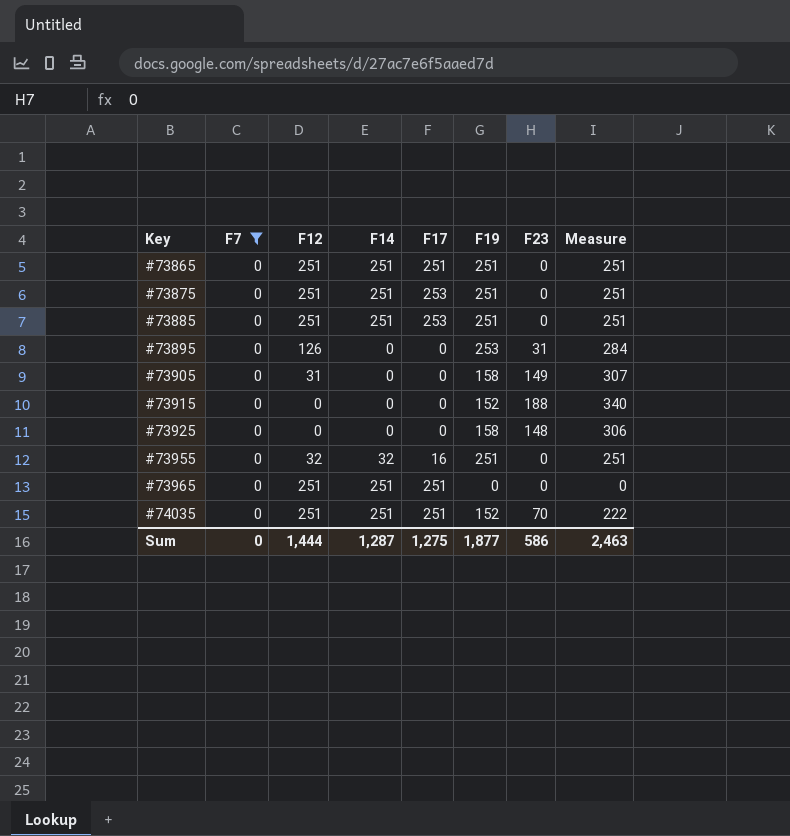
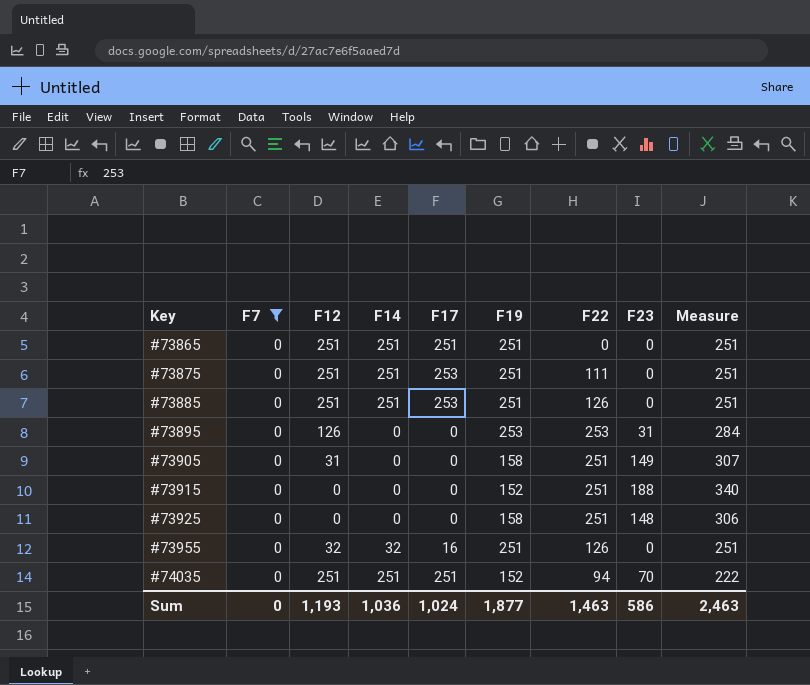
column F22 | position: none -> 7
row #73965: 0 | 251 | 251 | 251 | 0 | 0 | 0 -> none
Sum | F12: 1,444 -> 1,193
Sum | F14: 1,287 -> 1,036
Sum | F17: 1,275 -> 1,024

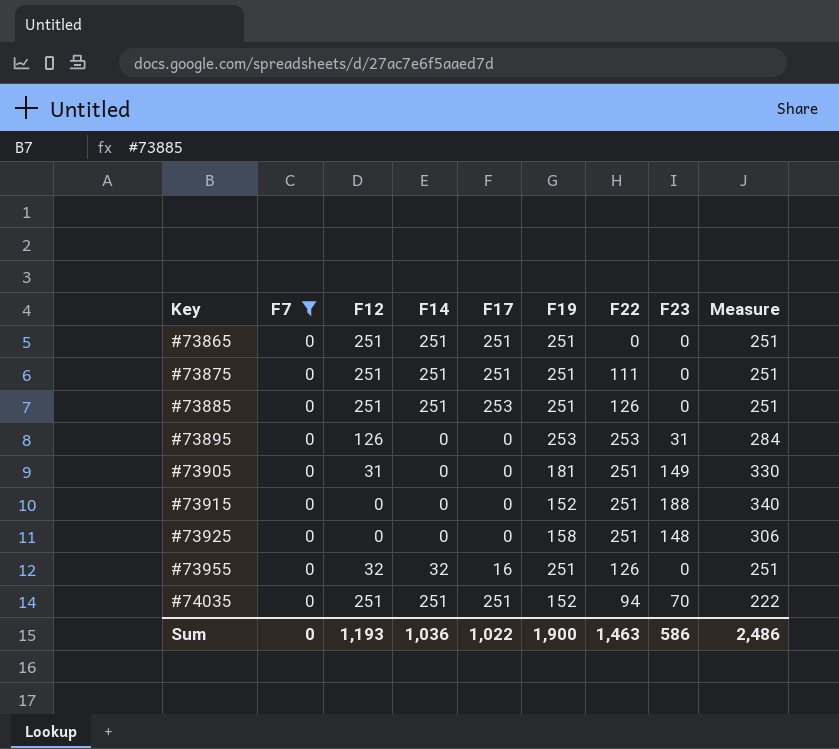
#73875 | F17: 253 -> 251
#73905 | F19: 158 -> 181
#73905 | Measure: 307 -> 330
Sum | F17: 1,024 -> 1,022
Sum | F19: 1,877 -> 1,900
Sum | Measure: 2,463 -> 2,486

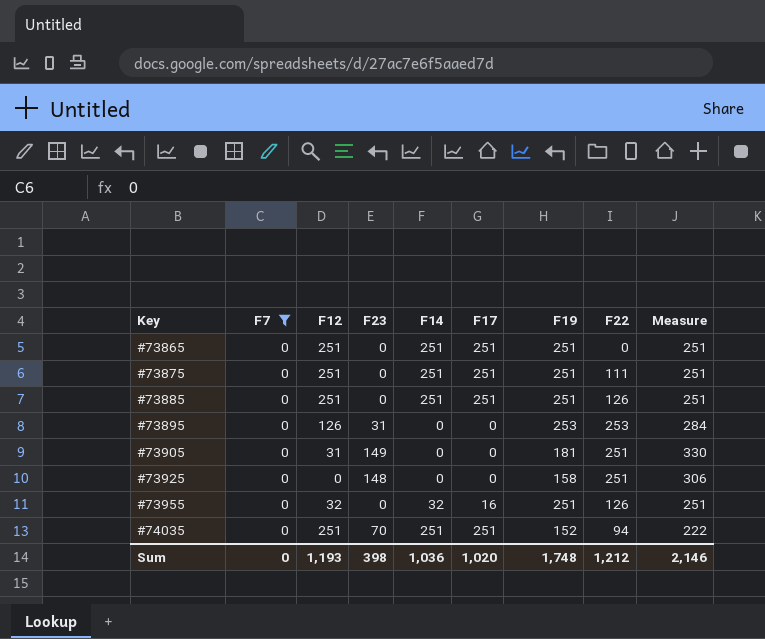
column F23 | position: 8 -> 4
row #73915: 0 | 0 | 0 | 0 | 152 | 251 | 188 | 340 -> none
#73885 | F17: 253 -> 251
Sum | F23: 586 -> 398
Sum | F17: 1,022 -> 1,020
Sum | F19: 1,900 -> 1,748
Sum | F22: 1,463 -> 1,212
Sum | Measure: 2,486 -> 2,146

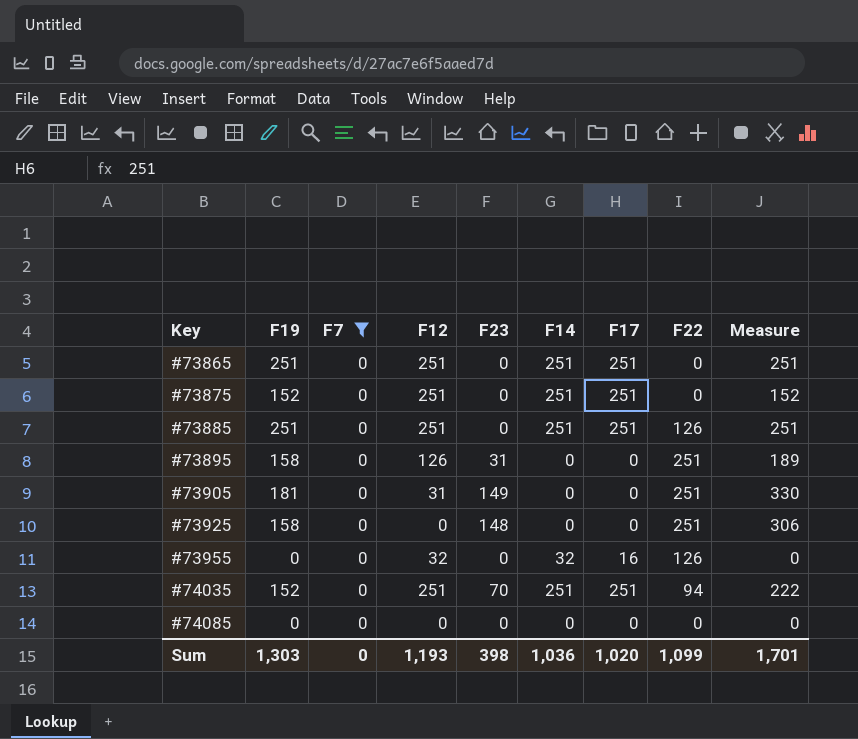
column F19 | position: 7 -> 2
#73875 | F19: 251 -> 152
#73875 | F22: 111 -> 0
#73875 | Measure: 251 -> 152
#73895 | F19: 253 -> 158
#73895 | F22: 253 -> 251
#73895 | Measure: 284 -> 189
#73955 | F19: 251 -> 0
#73955 | Measure: 251 -> 0
row #74085: none -> 0 | 0 | 0 | 0 | 0 | 0 | 0 | 0
Sum | F19: 1,748 -> 1,303
Sum | F22: 1,212 -> 1,099
Sum | Measure: 2,146 -> 1,701

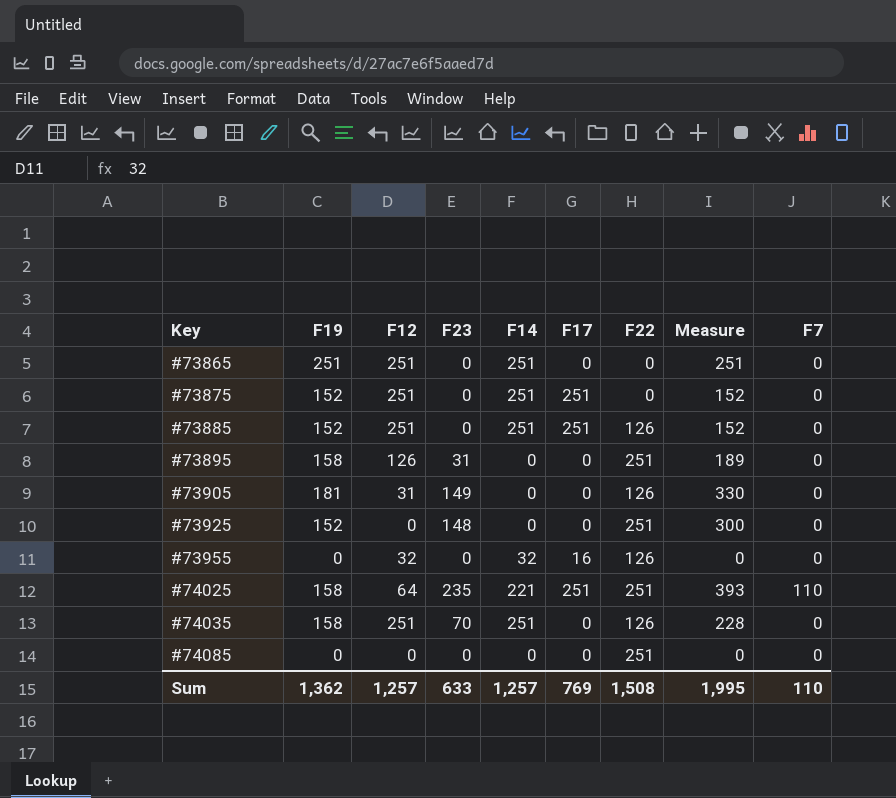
filter: F7 = 0 -> none
column F7 | position: 3 -> 9
#73865 | F17: 251 -> 0
#73885 | F19: 251 -> 152
#73885 | Measure: 251 -> 152
#73905 | F22: 251 -> 126
#73925 | F19: 158 -> 152
#73925 | Measure: 306 -> 300
#74035 | F19: 152 -> 158
#74035 | F17: 251 -> 0
#74035 | F22: 94 -> 126
#74035 | Measure: 222 -> 228
#74085 | F22: 0 -> 251
Sum | F19: 1,303 -> 1,362
Sum | F12: 1,193 -> 1,257
Sum | F23: 398 -> 633
Sum | F14: 1,036 -> 1,257
Sum | F17: 1,020 -> 769
Sum | F22: 1,099 -> 1,508
Sum | Measure: 1,701 -> 1,995
Sum | F7: 0 -> 110

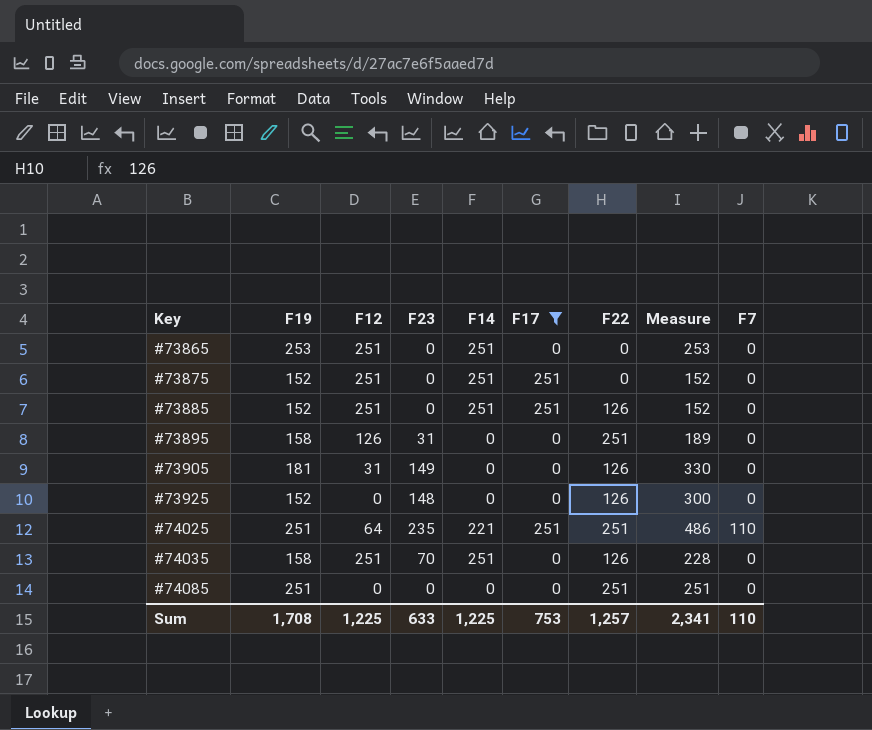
filter: none -> F17 != 16
#73865 | F19: 251 -> 253
#73865 | Measure: 251 -> 253
#73925 | F22: 251 -> 126
#74025 | F19: 158 -> 251
#74025 | Measure: 393 -> 486
#74085 | F19: 0 -> 251
#74085 | Measure: 0 -> 251
Sum | F19: 1,362 -> 1,708
Sum | F12: 1,257 -> 1,225
Sum | F14: 1,257 -> 1,225
Sum | F17: 769 -> 753
Sum | F22: 1,508 -> 1,257
Sum | Measure: 1,995 -> 2,341

